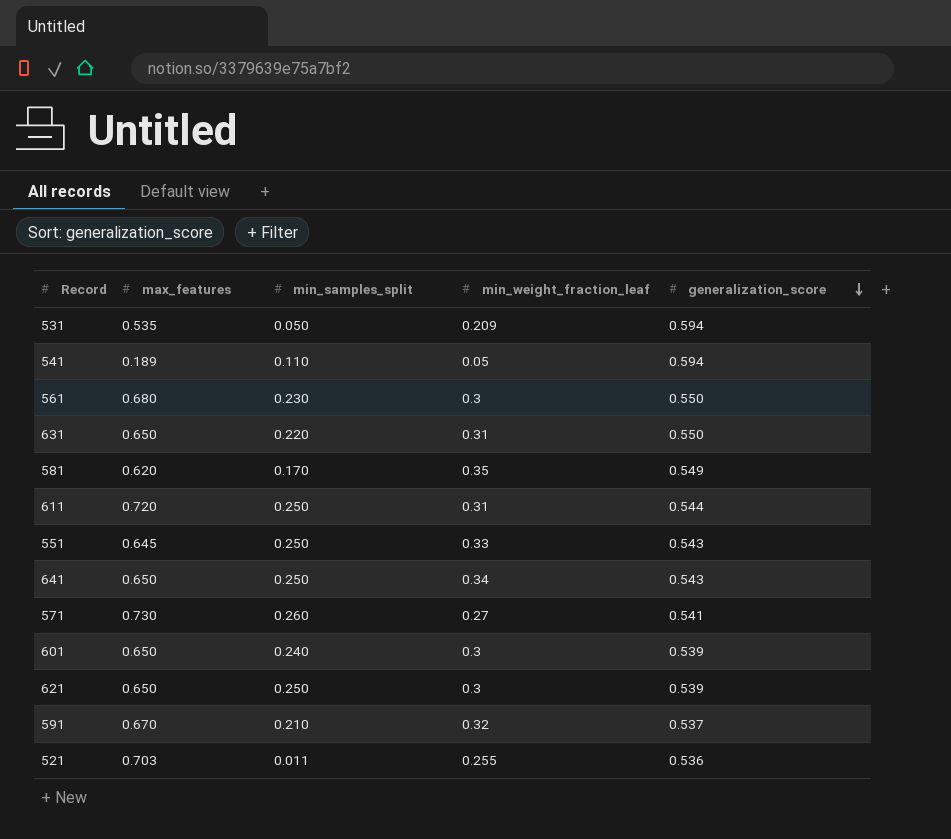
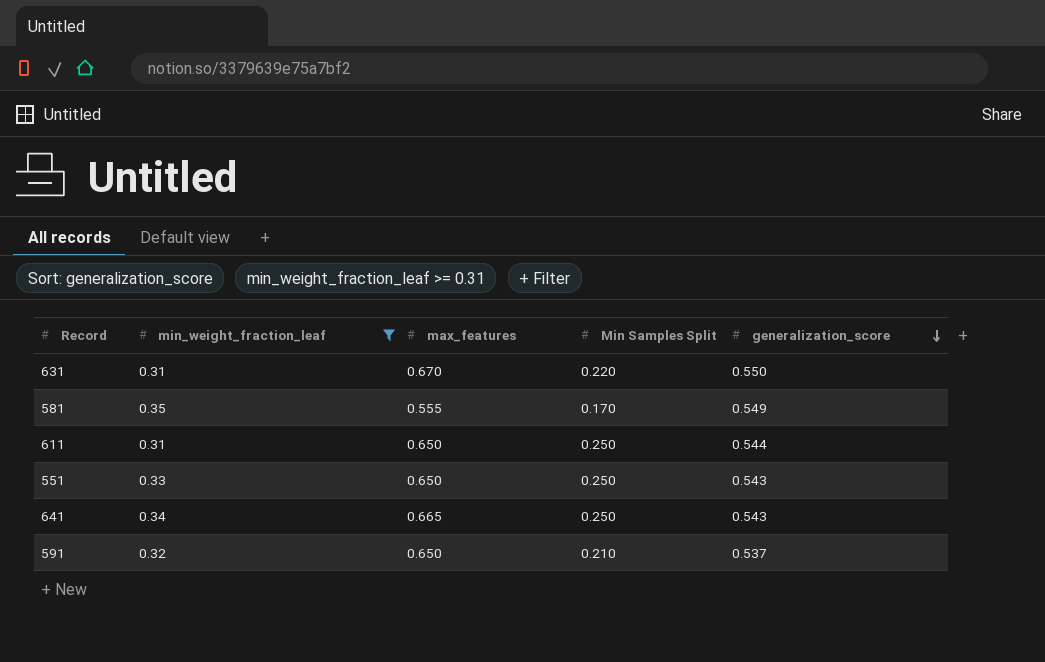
filter: none -> min_weight_fraction_leaf >= 0.31
column min_weight_fraction_leaf | position: 4 -> 2
column name: min_samples_split -> Min Samples Split
631 | max_features: 0.650 -> 0.670
581 | max_features: 0.620 -> 0.555
611 | max_features: 0.720 -> 0.650
551 | max_features: 0.645 -> 0.650
641 | max_features: 0.650 -> 0.665
591 | max_features: 0.670 -> 0.650

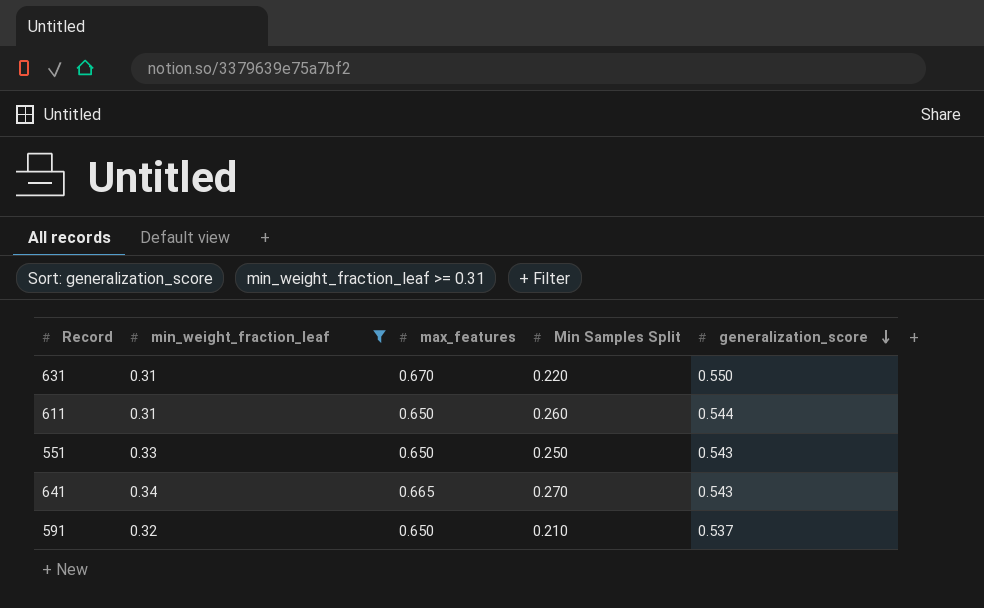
row 581: 0.35 | 0.555 | 0.170 | 0.549 -> none
611 | Min Samples Split: 0.250 -> 0.260
641 | Min Samples Split: 0.250 -> 0.270

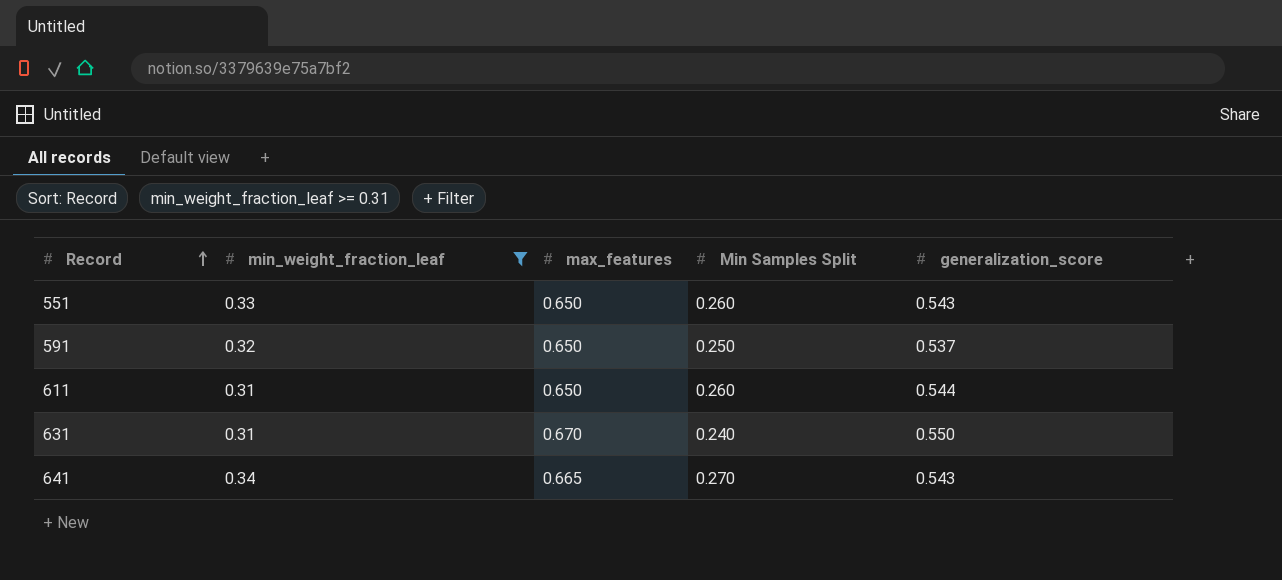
row order: generalization_score descending -> Record ascending
551 | Min Samples Split: 0.250 -> 0.260
591 | Min Samples Split: 0.210 -> 0.250
631 | Min Samples Split: 0.220 -> 0.240

